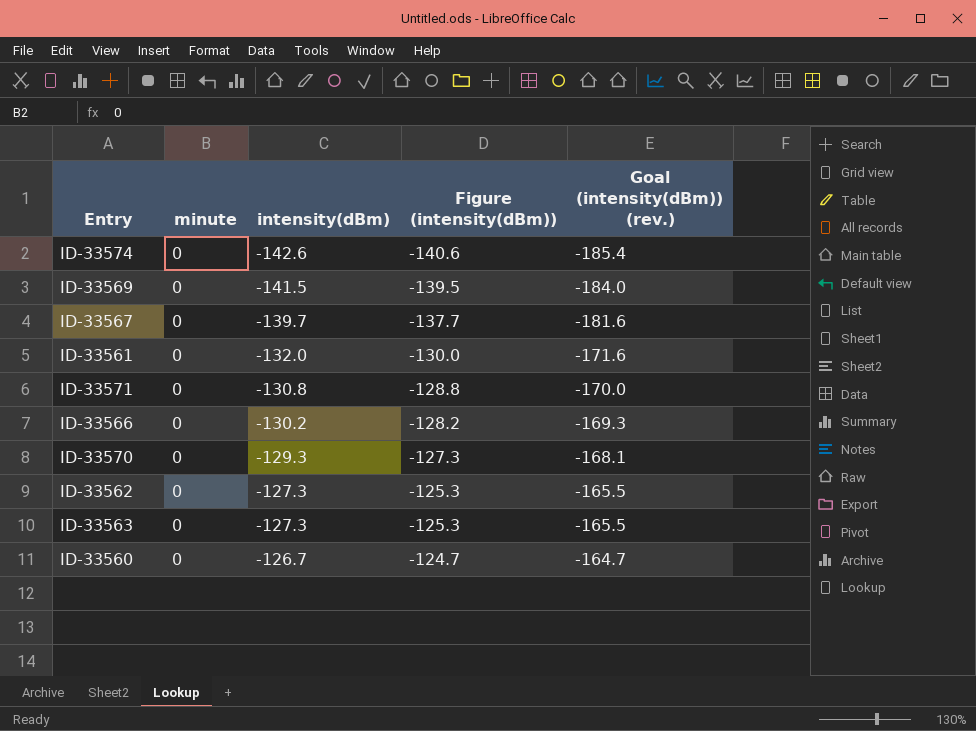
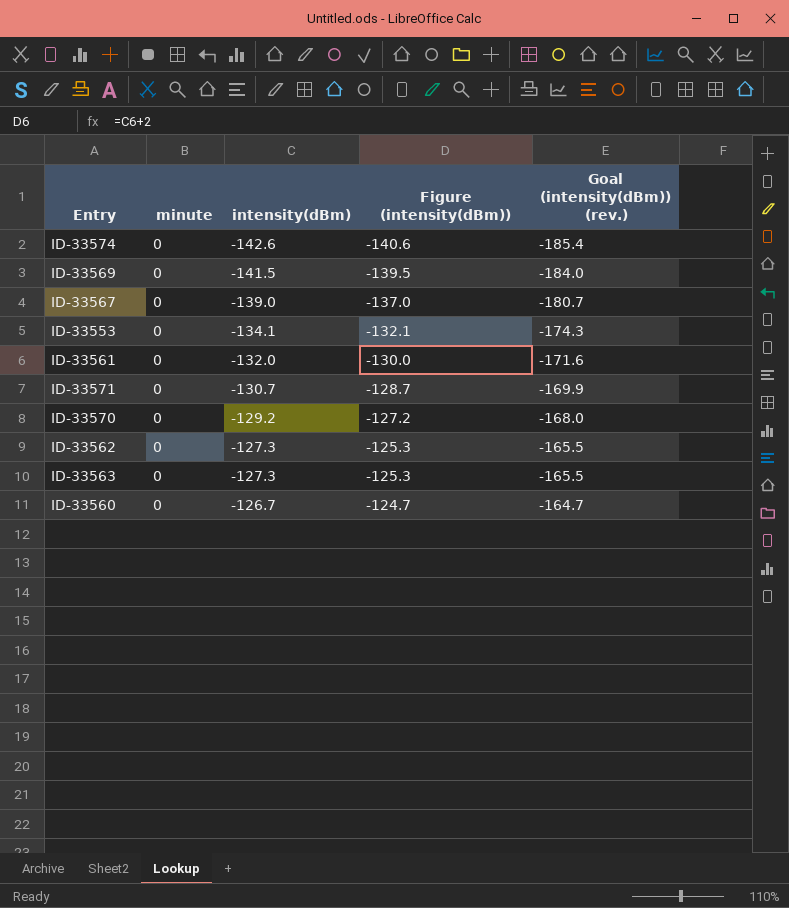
row ID-33566: 0 | -130.2 | -128.2 | -169.3 -> none
ID-33567 | intensity(dBm): -139.7 -> -139.0
ID-33567 | Figure (intensity(dBm)): -137.7 -> -137.0
ID-33567 | Goal (intensity(dBm)) (rev.): -181.6 -> -180.7
row ID-33553: none -> 0 | -134.1 | -132.1 | -174.3
ID-33571 | intensity(dBm): -130.8 -> -130.7
ID-33571 | Figure (intensity(dBm)): -128.8 -> -128.7
ID-33571 | Goal (intensity(dBm)) (rev.): -170.0 -> -169.9
ID-33570 | intensity(dBm): -129.3 -> -129.2
ID-33570 | Figure (intensity(dBm)): -127.3 -> -127.2
ID-33570 | Goal (intensity(dBm)) (rev.): -168.1 -> -168.0

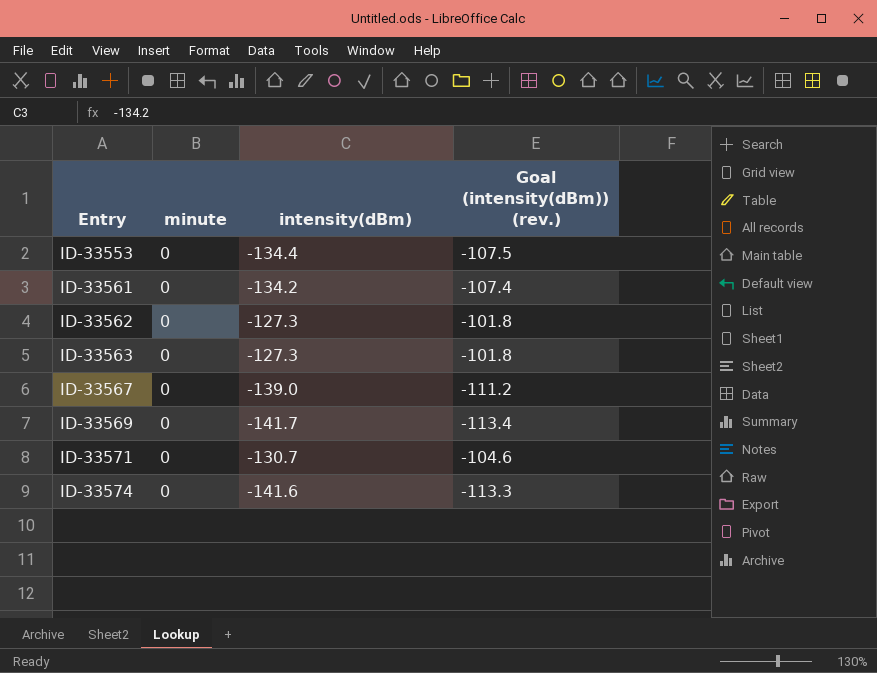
row order: intensity(dBm) ascending -> Entry ascending
column Figure (intensity(dBm)) | formula: [intensity(dBm)] + 2 -> none
column Goal (intensity(dBm)) (rev.) | formula: [intensity(dBm)] * 1.3 -> [intensity(dBm)] * 0.8
row ID-33570: 0 | -129.2 | -127.2 | -168.0 -> none
row ID-33560: 0 | -126.7 | -124.7 | -164.7 -> none
ID-33553 | intensity(dBm): -134.1 -> -134.4
ID-33561 | intensity(dBm): -132.0 -> -134.2
ID-33569 | intensity(dBm): -141.5 -> -141.7
ID-33574 | intensity(dBm): -142.6 -> -141.6

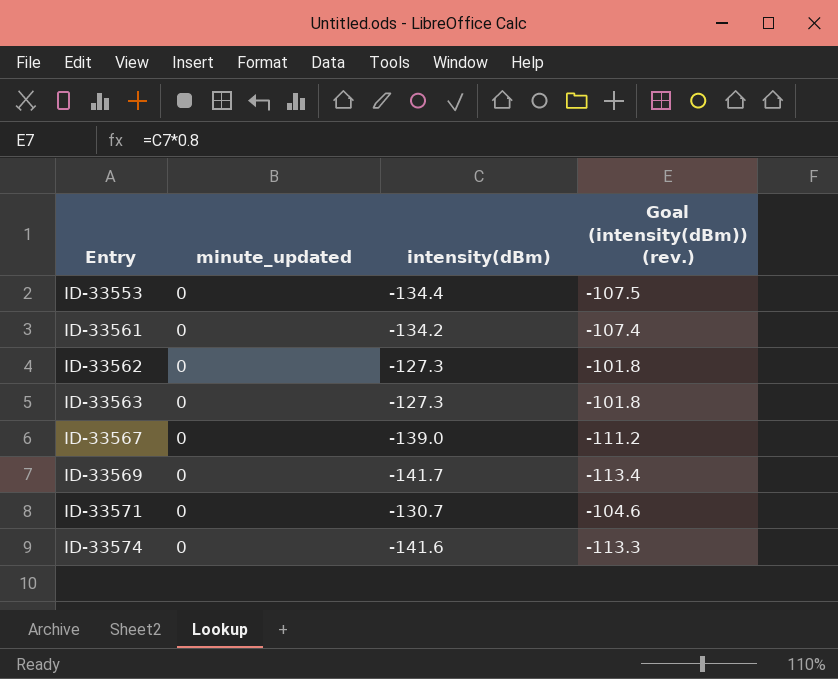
column name: minute -> minute_updated

